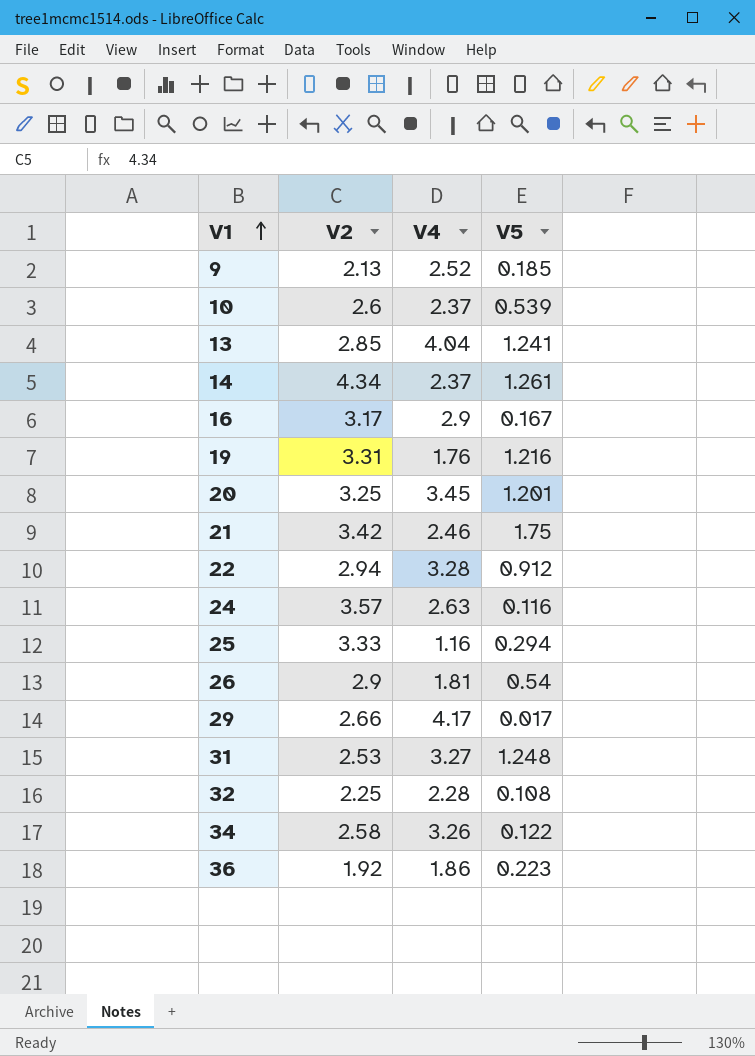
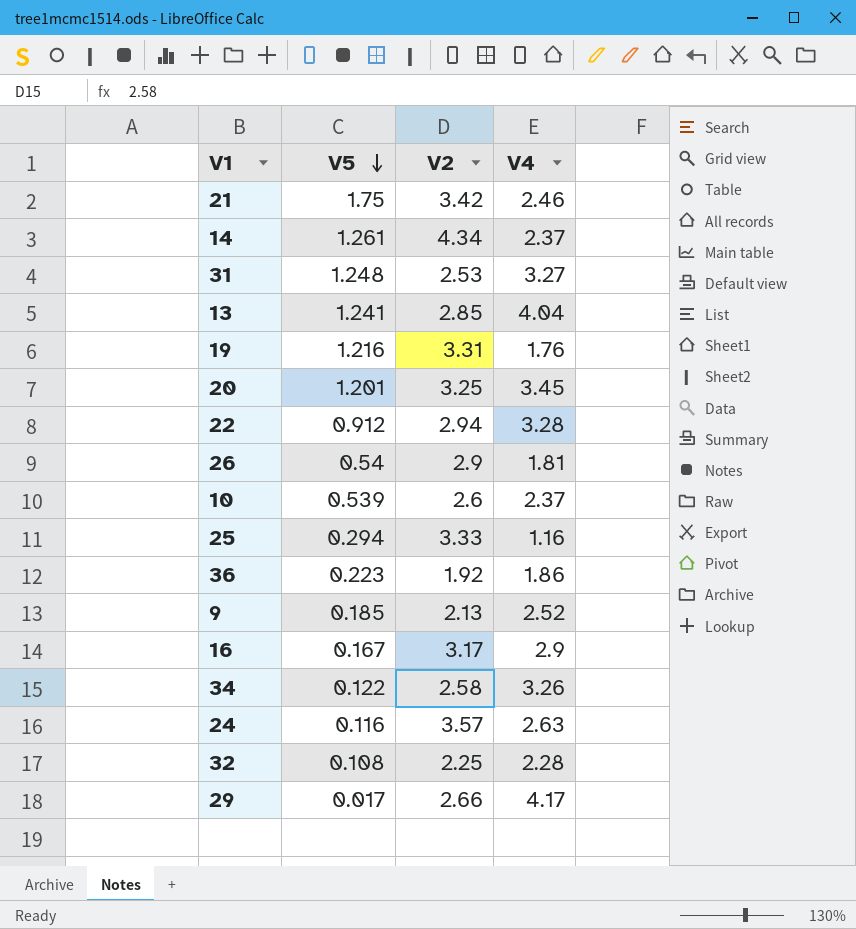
row order: V1 ascending -> V5 descending
column V5 | position: 4 -> 2

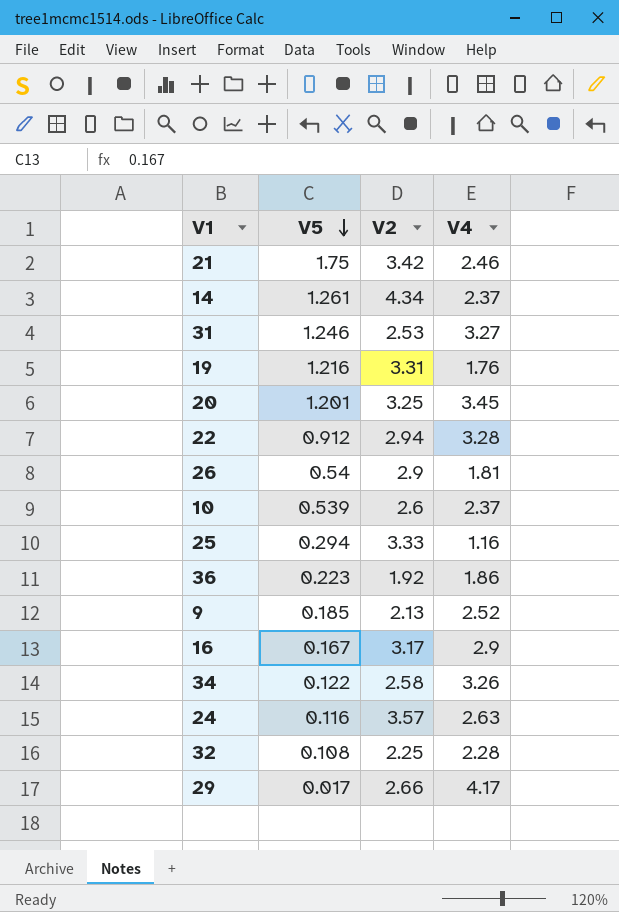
row 13: 1.241 | 2.85 | 4.04 -> none
31 | V5: 1.248 -> 1.246

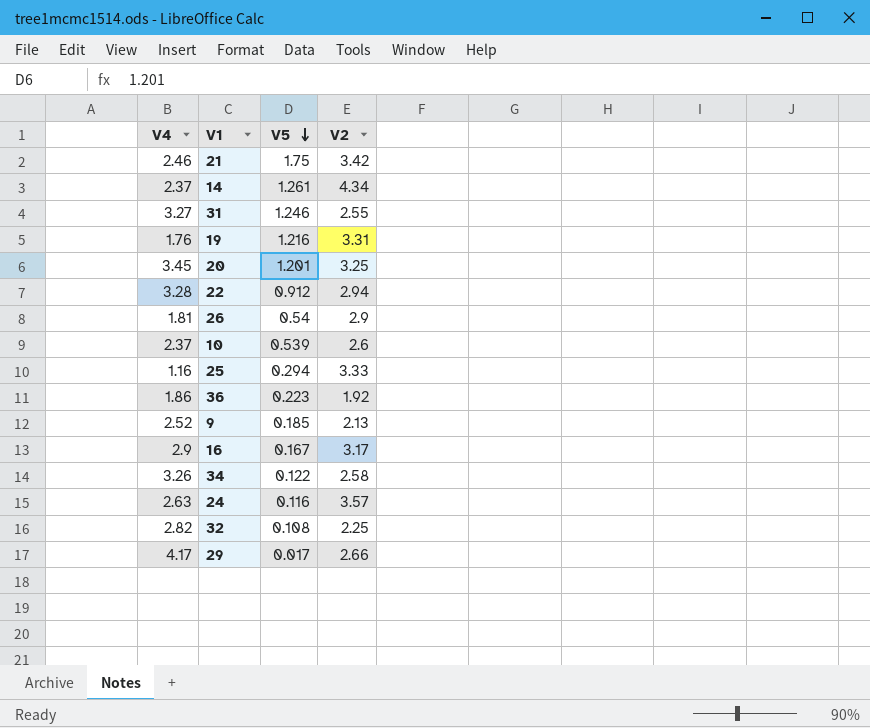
column V4 | position: 4 -> 1
31 | V2: 2.53 -> 2.55
32 | V4: 2.28 -> 2.82

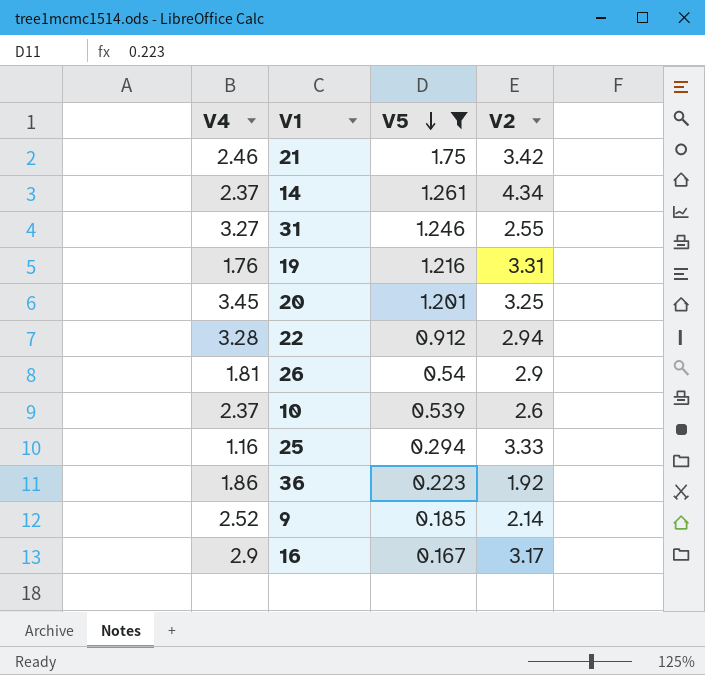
filter: none -> V5 >= 0.167
9 | V2: 2.13 -> 2.14

